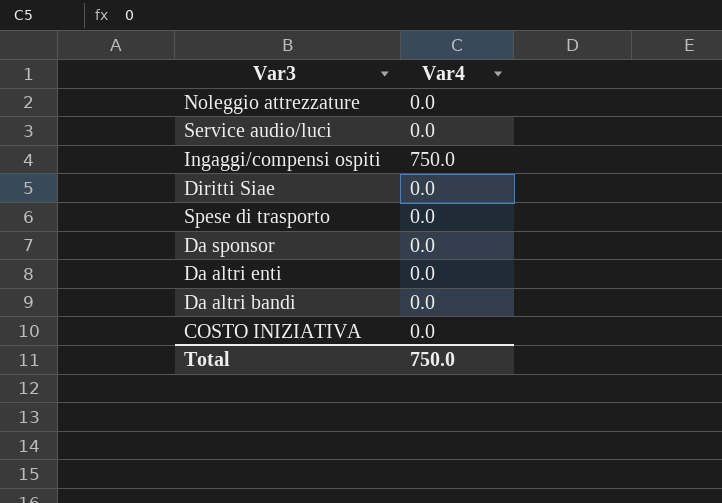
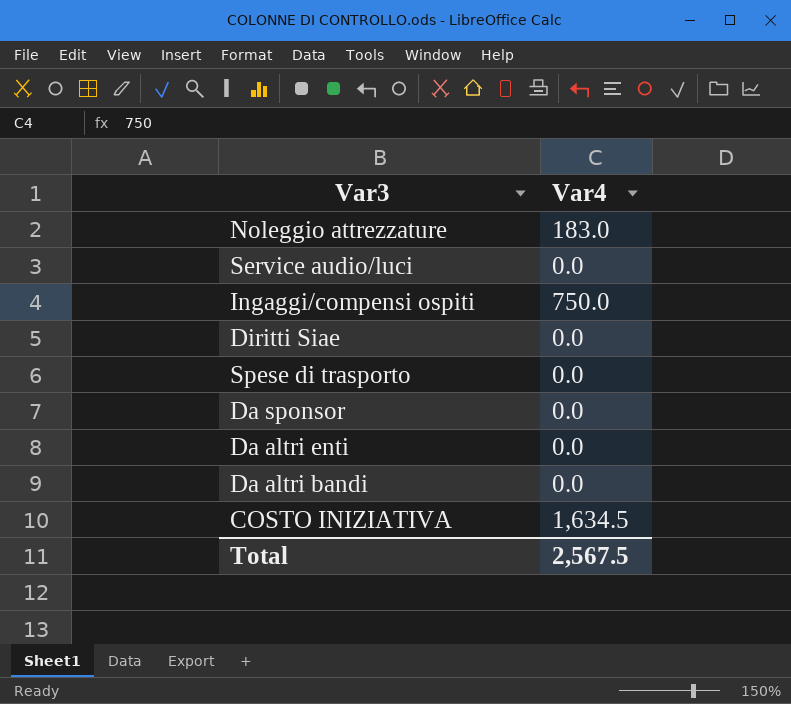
Noleggio attrezzature | Var4: 0.0 -> 183.0
COSTO INIZIATIVA | Var4: 0.0 -> 1,634.5
Total | Var4: 750.0 -> 2,567.5

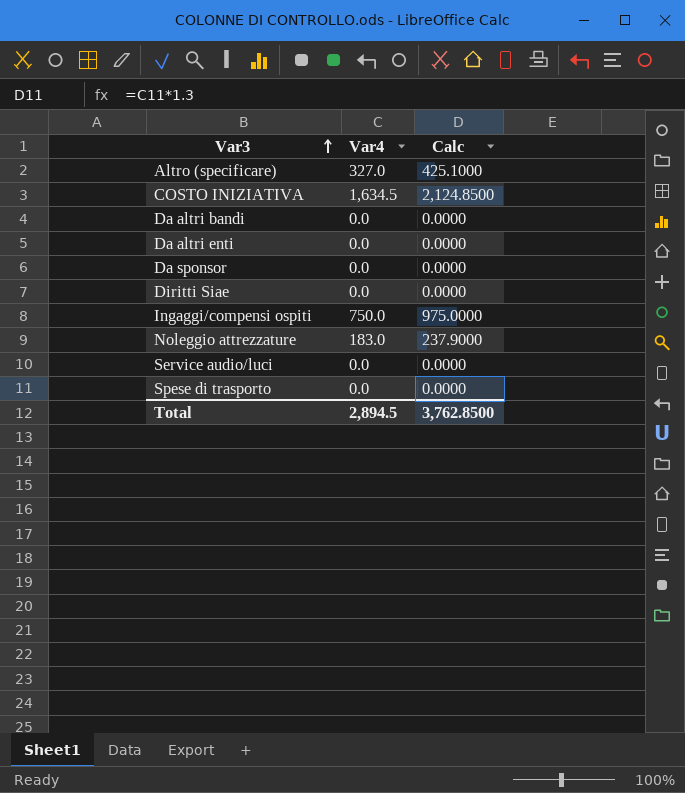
row order: none -> Var3 ascending
column Calc | formula: none -> [Var4] * 1.3
row Altro (specificare): none -> 327.0 | 425.1000
Total | Var4: 2,567.5 -> 2,894.5

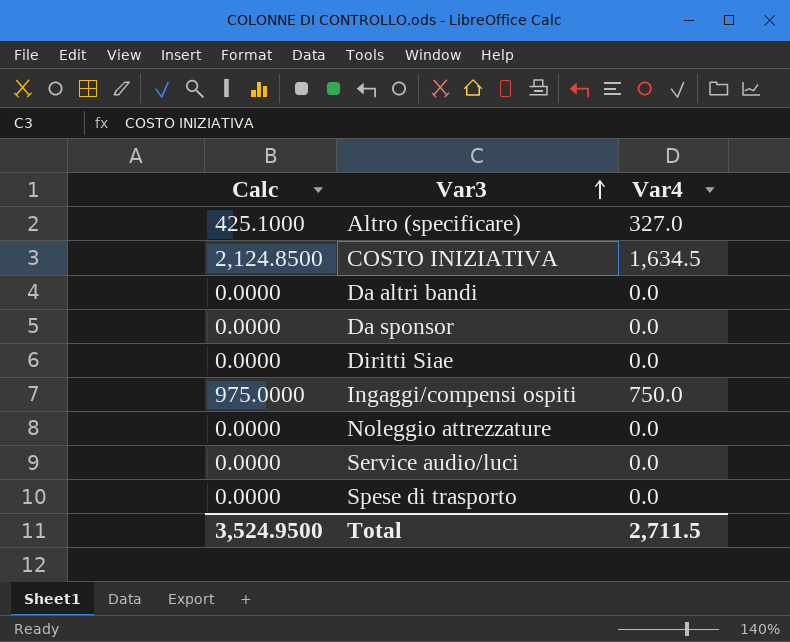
column Calc | position: 3 -> 1
row Da altri enti: 0.0 | 0.0000 -> none
Noleggio attrezzature | Calc: 237.9000 -> 0.0000
Noleggio attrezzature | Var4: 183.0 -> 0.0
Total | Calc: 3,762.8500 -> 3,524.9500
Total | Var4: 2,894.5 -> 2,711.5

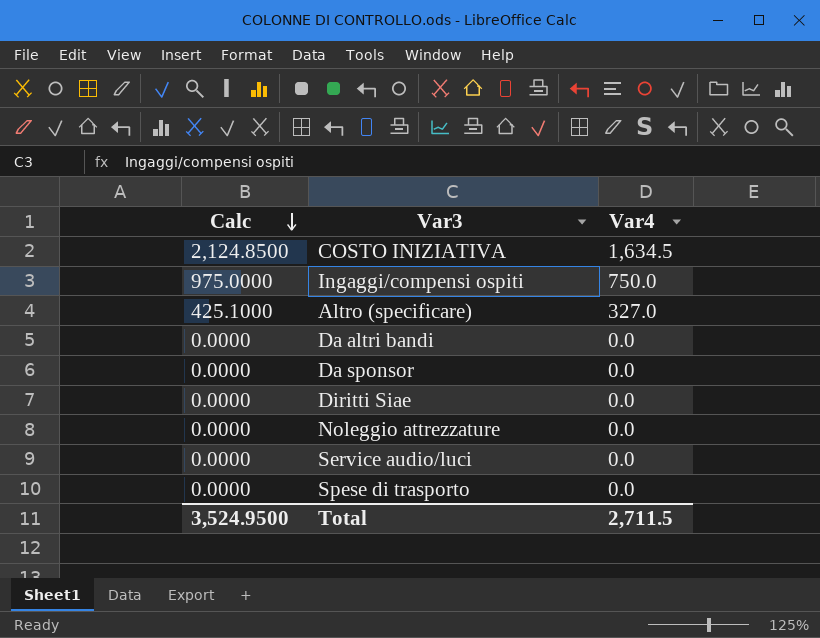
row order: Var3 ascending -> Calc descending

